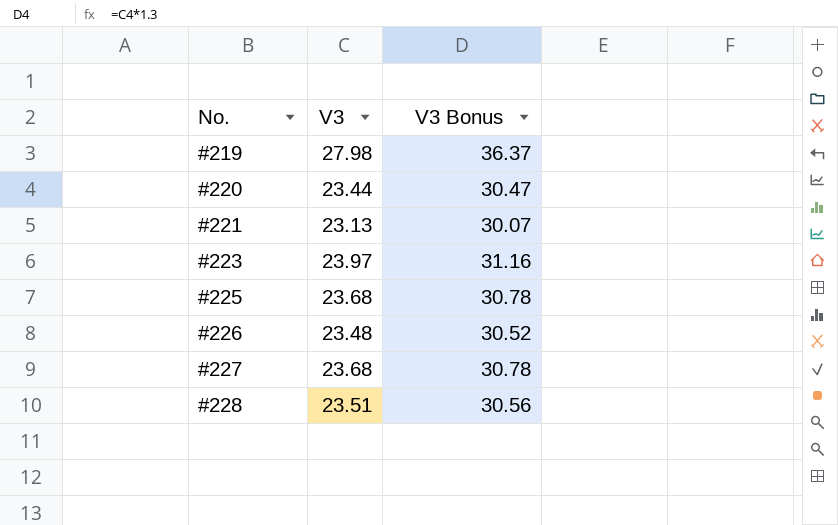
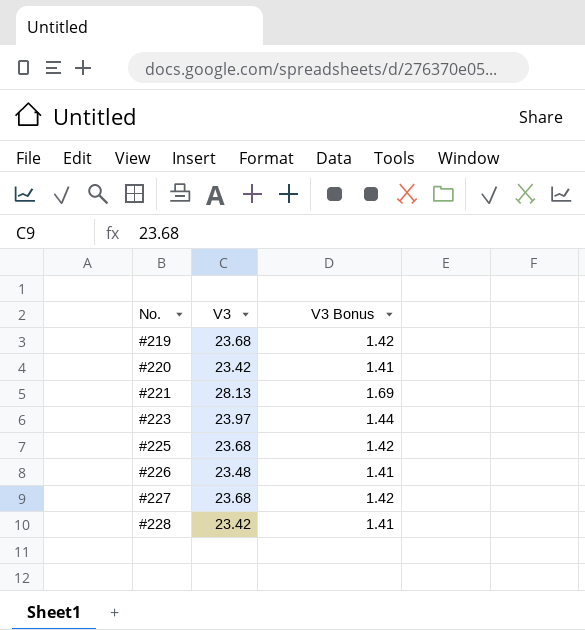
column V3 Bonus | formula: [V3] * 1.3 -> [V3] * 0.06
#219 | V3: 27.98 -> 23.68
#220 | V3: 23.44 -> 23.42
#221 | V3: 23.13 -> 28.13
#228 | V3: 23.51 -> 23.42

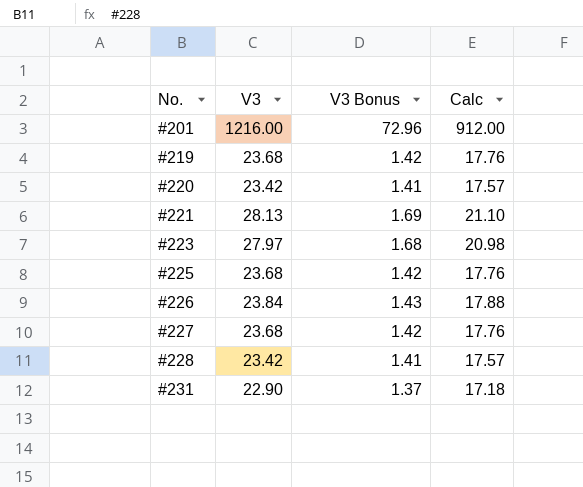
column Calc | formula: none -> [V3] * 0.75
row #201: none -> 1216.00 | 72.96 | 912.00
#223 | V3: 23.97 -> 27.97
#223 | V3 Bonus: 1.44 -> 1.68
#226 | V3: 23.48 -> 23.84
#226 | V3 Bonus: 1.41 -> 1.43
row #231: none -> 22.90 | 1.37 | 17.18

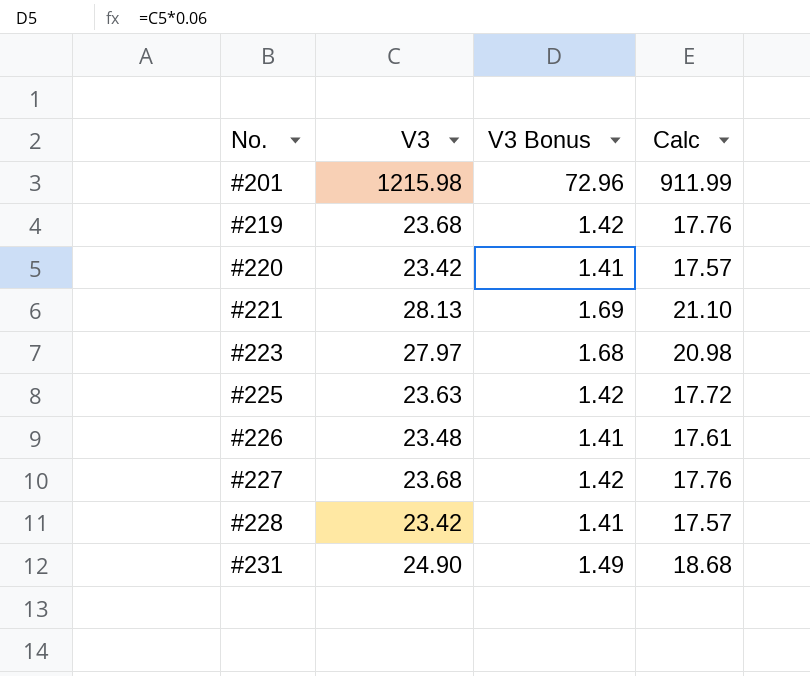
#201 | V3: 1216.00 -> 1215.98
#201 | Calc: 912.00 -> 911.99
#225 | V3: 23.68 -> 23.63
#225 | Calc: 17.76 -> 17.72
#226 | V3: 23.84 -> 23.48
#226 | V3 Bonus: 1.43 -> 1.41
#226 | Calc: 17.88 -> 17.61
#231 | V3: 22.90 -> 24.90
#231 | V3 Bonus: 1.37 -> 1.49
#231 | Calc: 17.18 -> 18.68

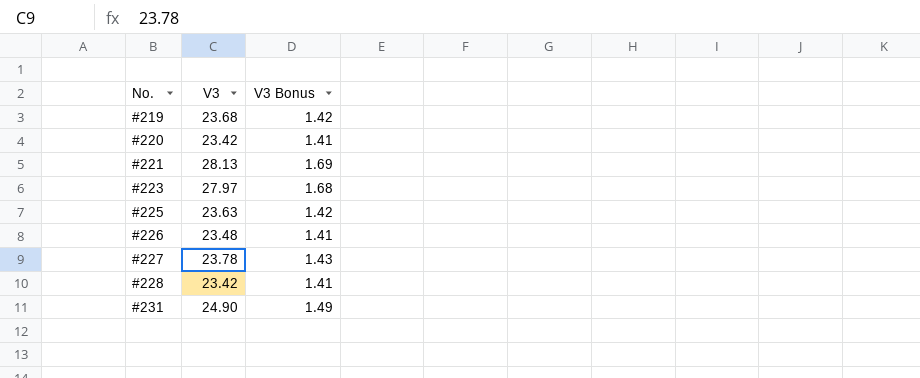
column Calc | formula: [V3] * 0.75 -> none
row #201: 1215.98 | 72.96 | 911.99 -> none
#227 | V3: 23.68 -> 23.78
#227 | V3 Bonus: 1.42 -> 1.43

